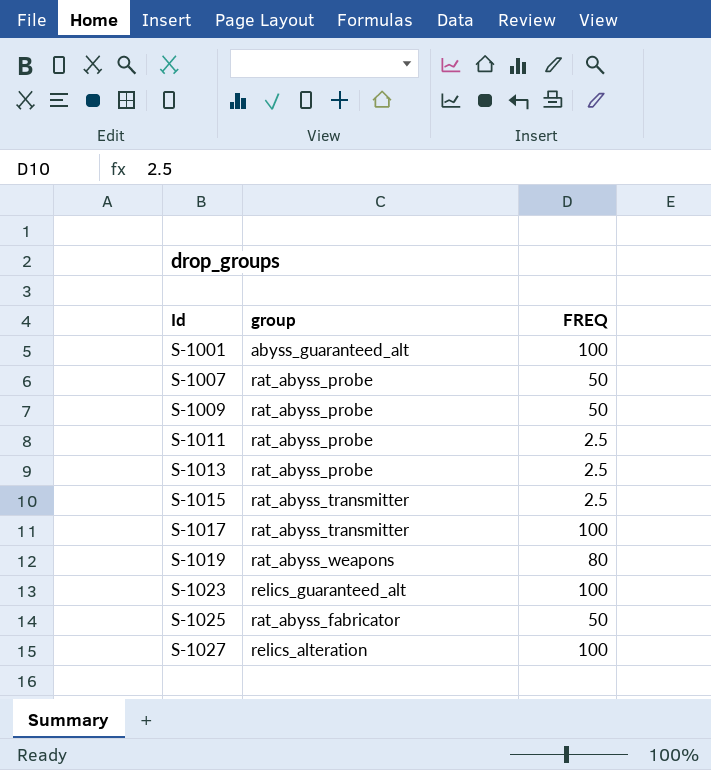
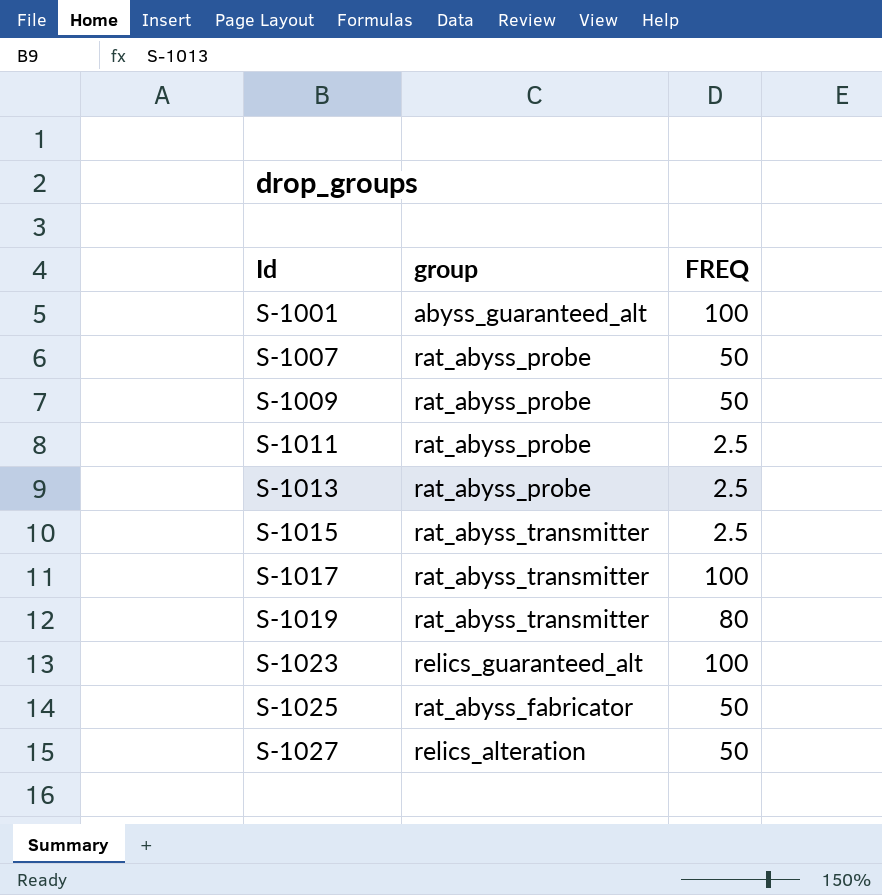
S-1019 | group: rat_abyss_weapons -> rat_abyss_transmitter
S-1027 | FREQ: 100 -> 50

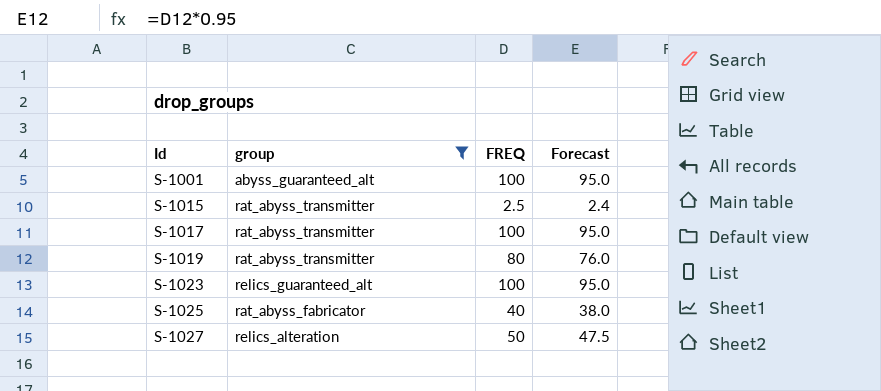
filter: none -> group != rat_abyss_probe
column Forecast | formula: none -> [FREQ] * 0.95
S-1025 | FREQ: 50 -> 40

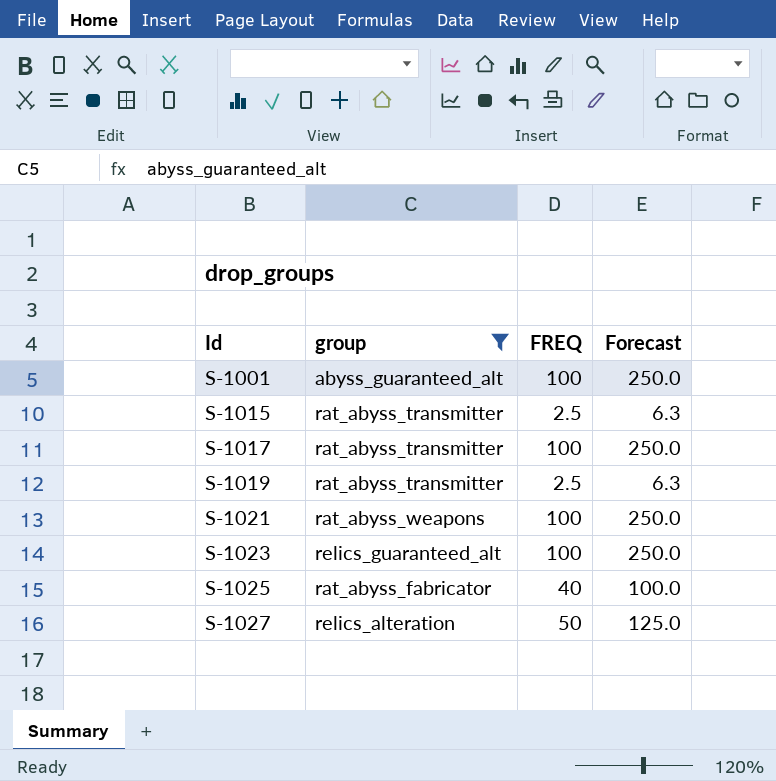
column Forecast | formula: [FREQ] * 0.95 -> [FREQ] * 2.5
S-1019 | FREQ: 80 -> 2.5
row S-1021: none -> rat_abyss_weapons | 100 | 250.0

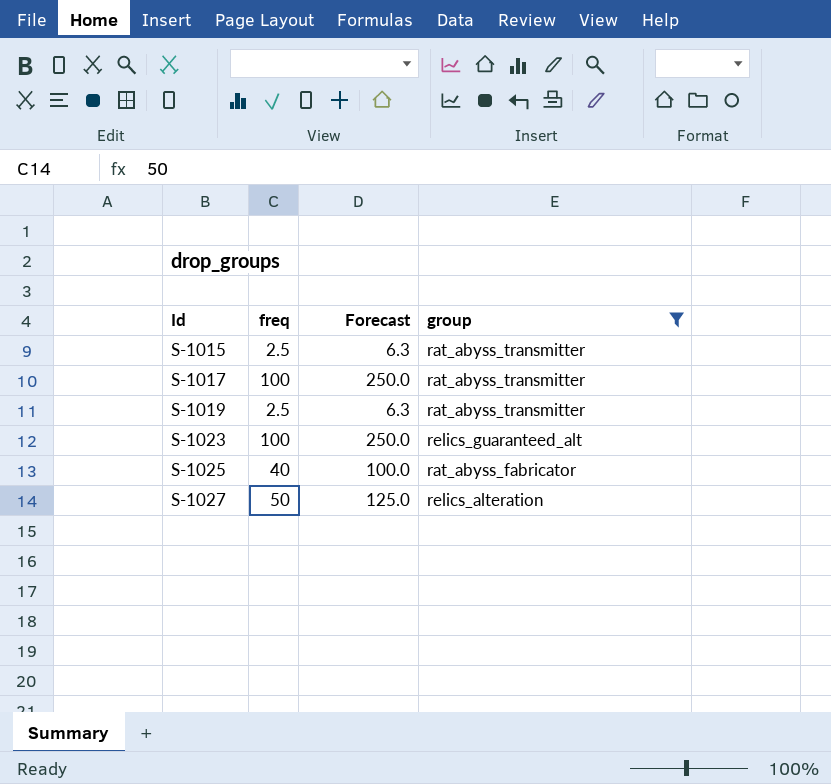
column name: FREQ -> freq
column group | position: 2 -> 4
row S-1001: abyss_guaranteed_alt | 100 | 250.0 -> none
row S-1021: rat_abyss_weapons | 100 | 250.0 -> none

